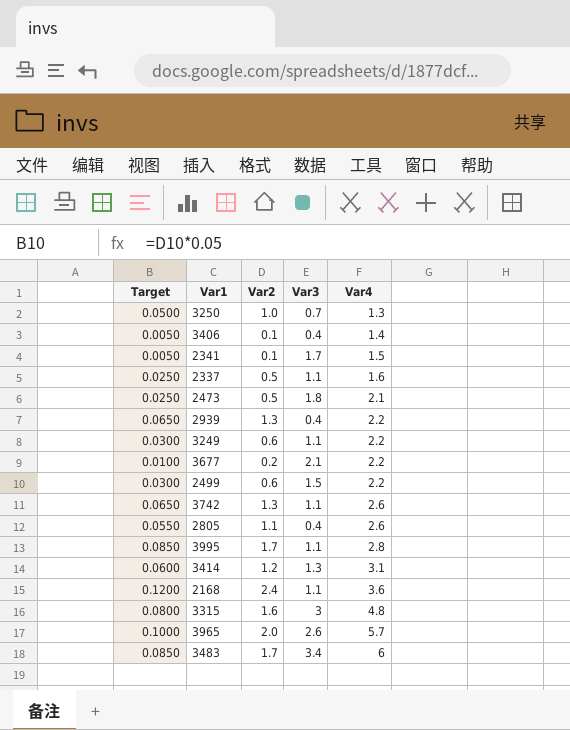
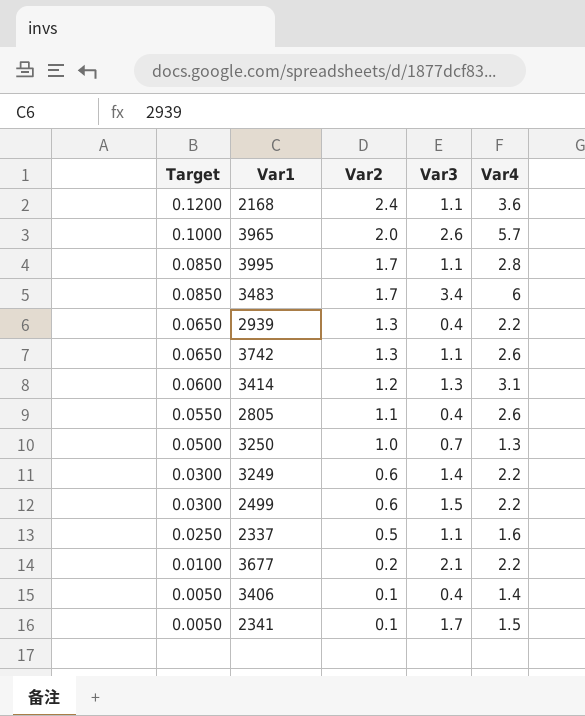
row order: Var4 ascending -> Target descending
row 2473: 0.0250 | 0.5 | 1.8 | 2.1 -> none
row 3315: 0.0800 | 1.6 | 3 | 4.8 -> none
3249 | Var3: 1.1 -> 1.4

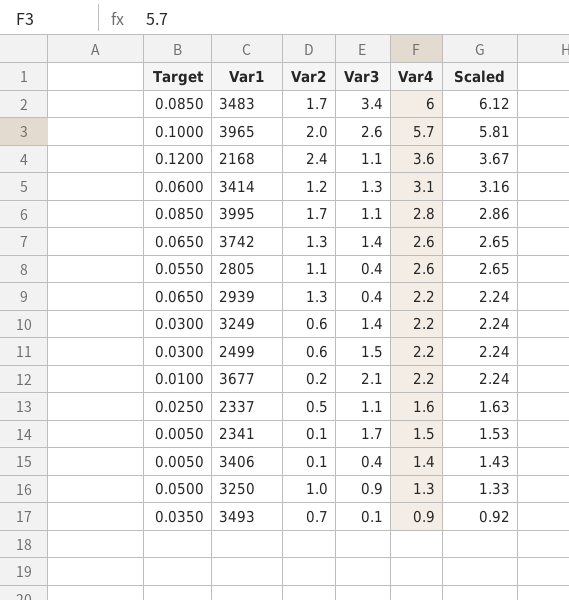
row order: Target descending -> Var4 descending
column Scaled | formula: none -> [Var4] * 1.02
3742 | Var3: 1.1 -> 1.4
3250 | Var3: 0.7 -> 0.9
row 3493: none -> 0.0350 | 0.7 | 0.1 | 0.9 | 0.92

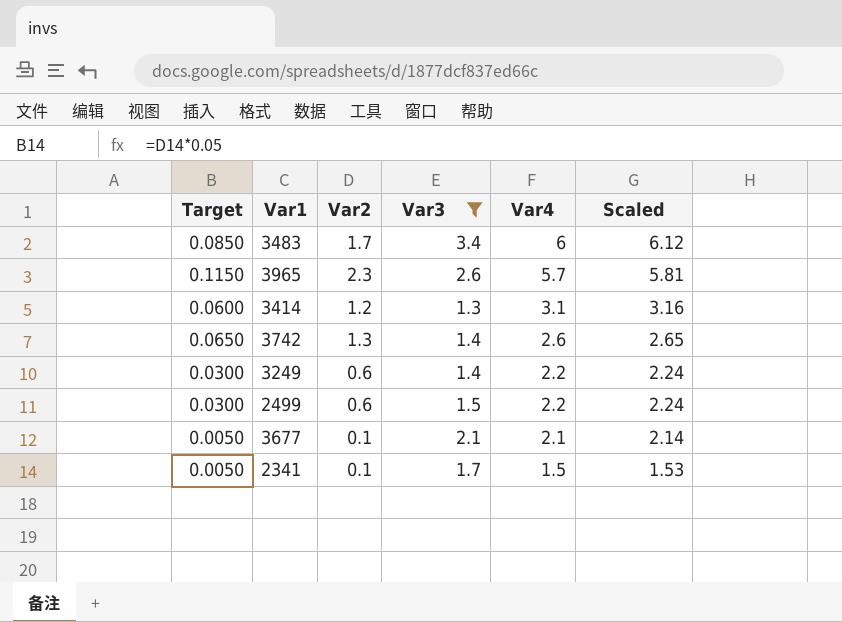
filter: none -> Var3 >= 1.3
3965 | Target: 0.1000 -> 0.1150
3965 | Var2: 2.0 -> 2.3
3677 | Target: 0.0100 -> 0.0050
3677 | Var2: 0.2 -> 0.1
3677 | Var4: 2.2 -> 2.1
3677 | Scaled: 2.24 -> 2.14

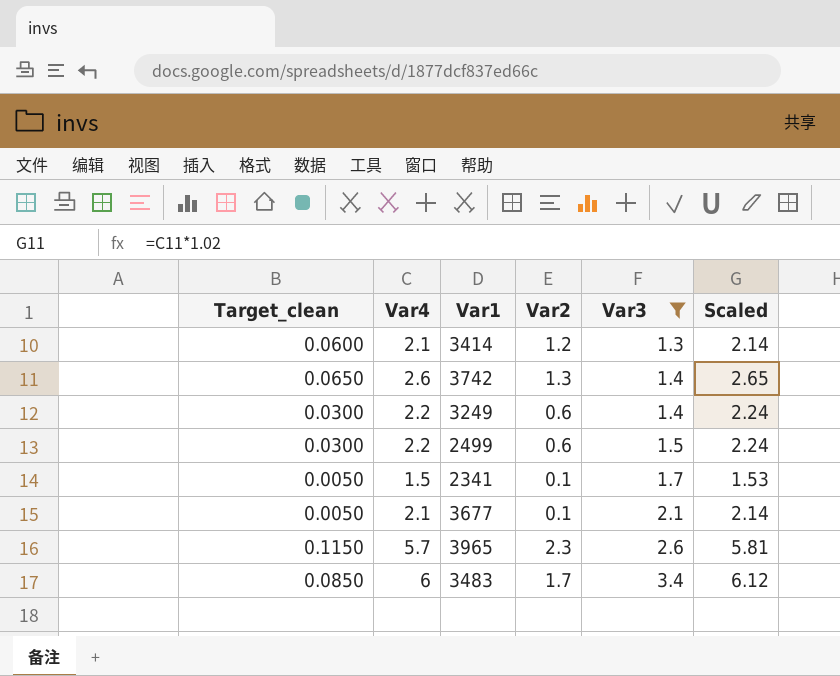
row order: Var4 descending -> Var3 ascending
column name: Target -> Target_clean
column Var4 | position: 5 -> 2
3414 | Var4: 3.1 -> 2.1
3414 | Scaled: 3.16 -> 2.14

